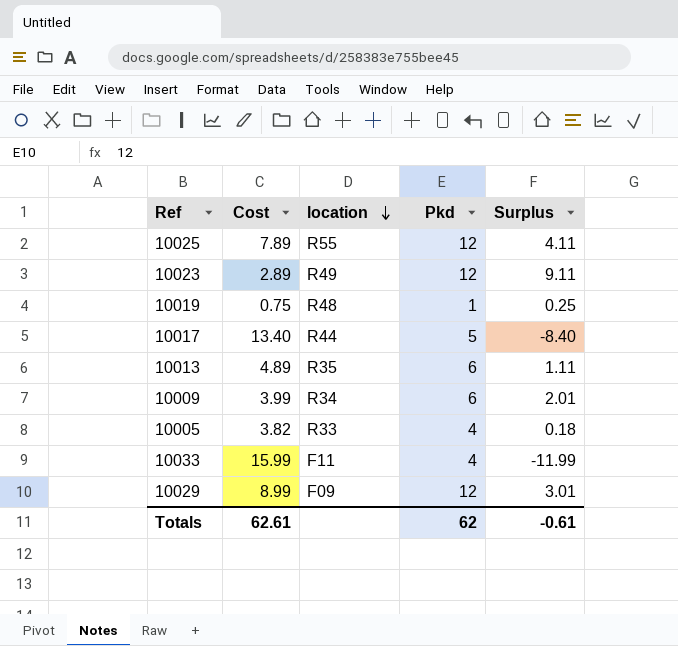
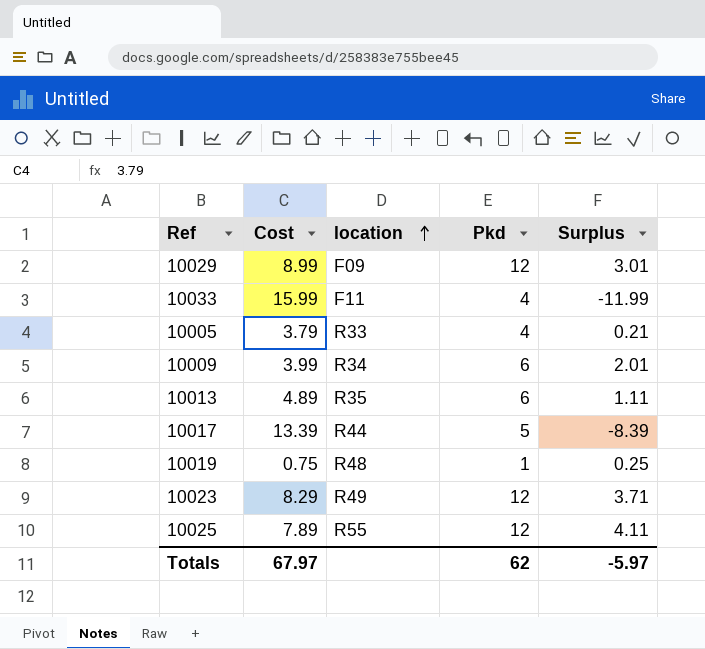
row order: location descending -> location ascending
10005 | Cost: 3.82 -> 3.79
10005 | Surplus: 0.18 -> 0.21
10017 | Cost: 13.40 -> 13.39
10017 | Surplus: -8.40 -> -8.39
10023 | Cost: 2.89 -> 8.29
10023 | Surplus: 9.11 -> 3.71
Totals | Cost: 62.61 -> 67.97
Totals | Surplus: -0.61 -> -5.97

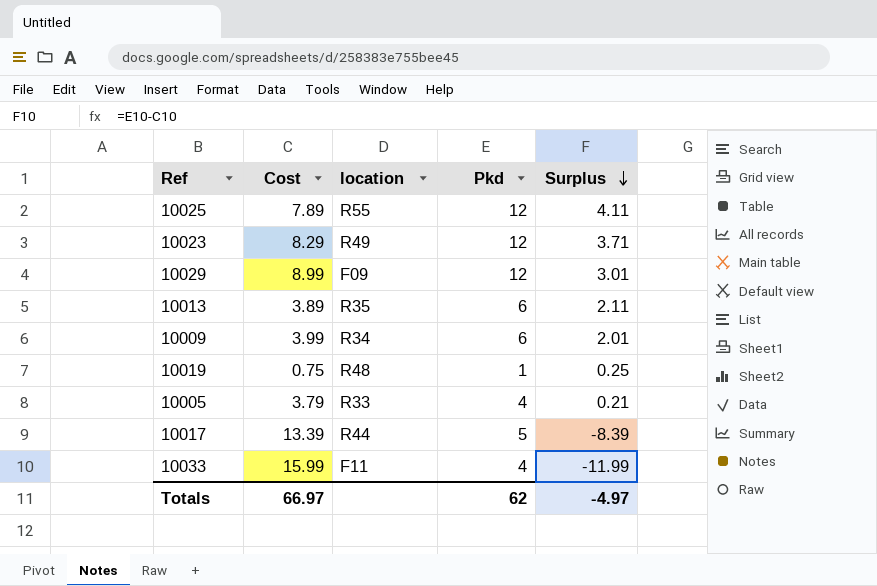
row order: location ascending -> Surplus descending
10013 | Cost: 4.89 -> 3.89
10013 | Surplus: 1.11 -> 2.11
Totals | Cost: 67.97 -> 66.97
Totals | Surplus: -5.97 -> -4.97

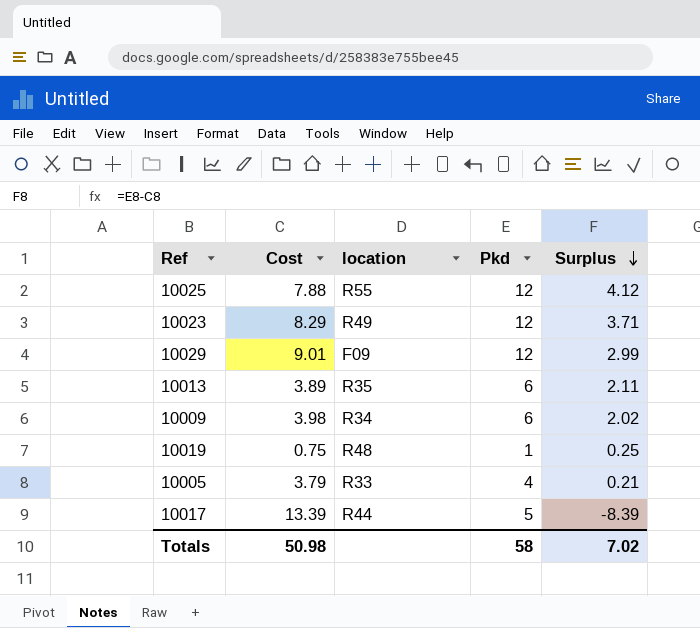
row 10033: 15.99 | F11 | 4 | -11.99 -> none
10025 | Cost: 7.89 -> 7.88
10025 | Surplus: 4.11 -> 4.12
10029 | Cost: 8.99 -> 9.01
10029 | Surplus: 3.01 -> 2.99
10009 | Cost: 3.99 -> 3.98
10009 | Surplus: 2.01 -> 2.02
Totals | Cost: 66.97 -> 50.98
Totals | Pkd: 62 -> 58
Totals | Surplus: -4.97 -> 7.02

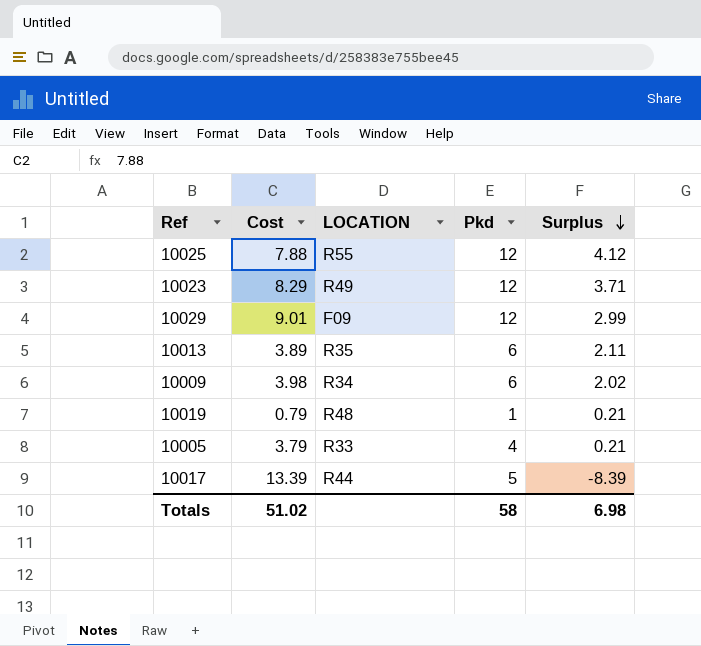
column name: location -> LOCATION
10019 | Cost: 0.75 -> 0.79
10019 | Surplus: 0.25 -> 0.21
Totals | Cost: 50.98 -> 51.02
Totals | Surplus: 7.02 -> 6.98

